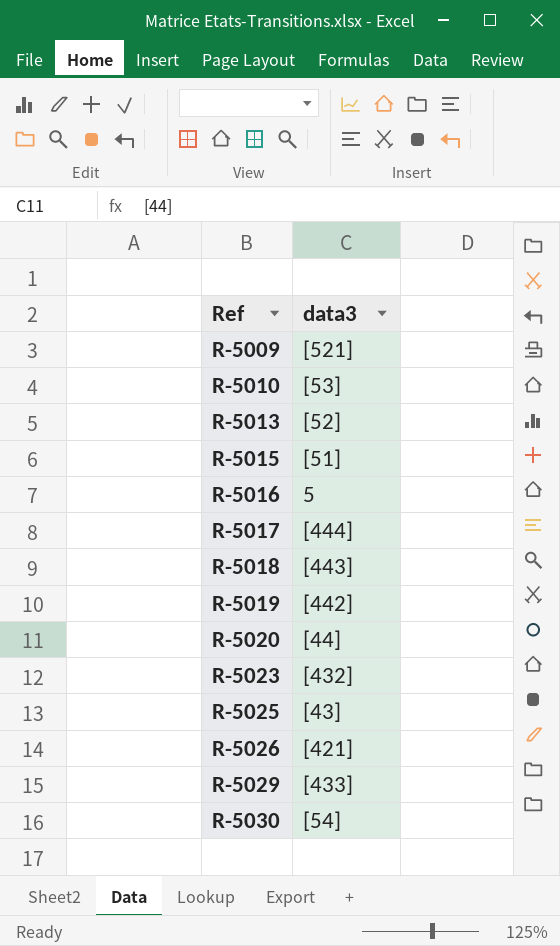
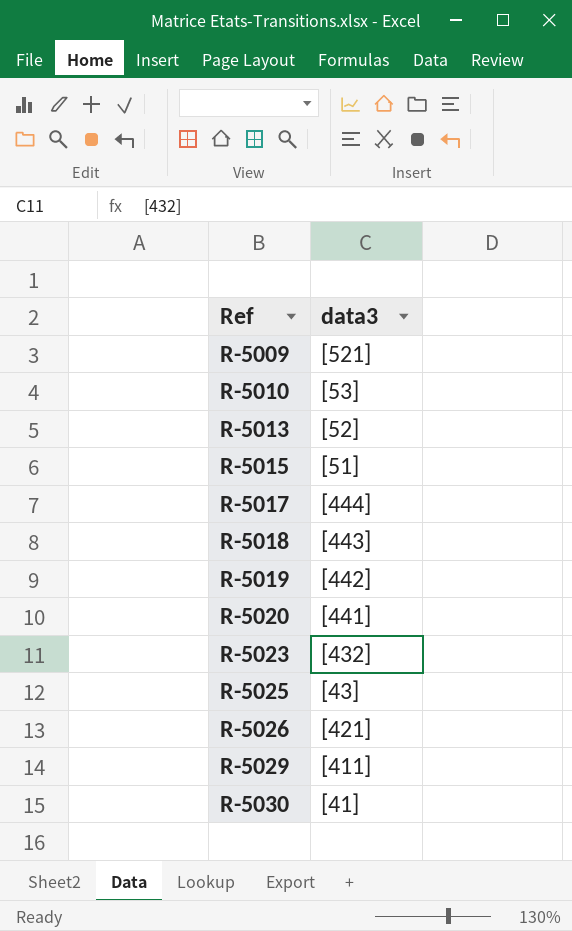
row R-5016: 5 -> none
R-5020 | data3: [44] -> [441]
R-5029 | data3: [433] -> [411]
R-5030 | data3: [54] -> [41]

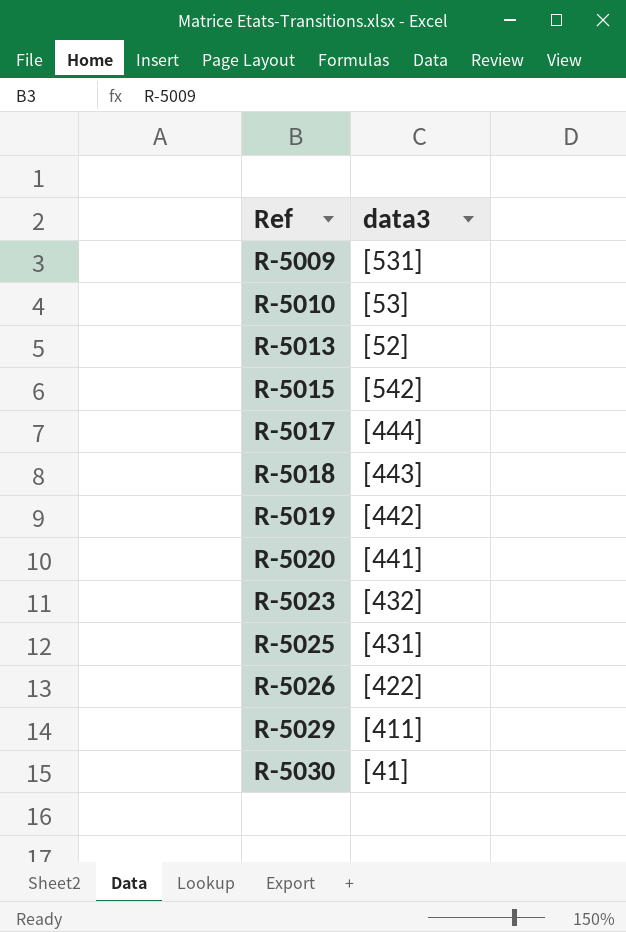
R-5009 | data3: [521] -> [531]
R-5015 | data3: [51] -> [542]
R-5025 | data3: [43] -> [431]
R-5026 | data3: [421] -> [422]

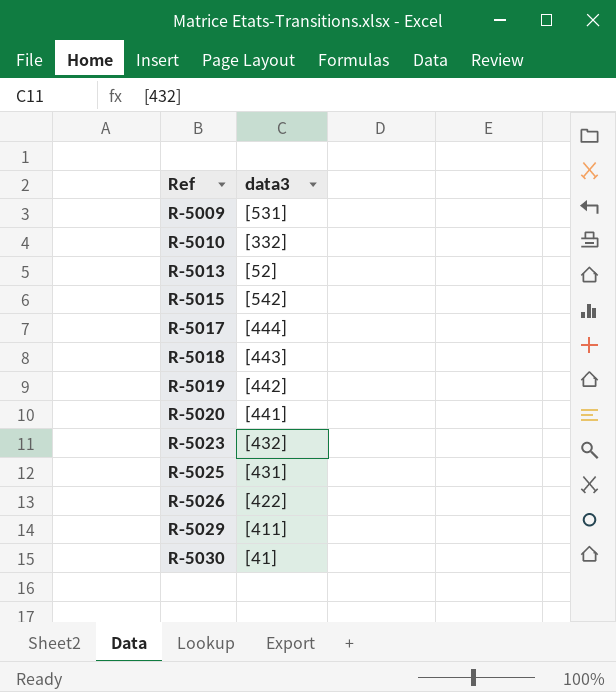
R-5010 | data3: [53] -> [332]

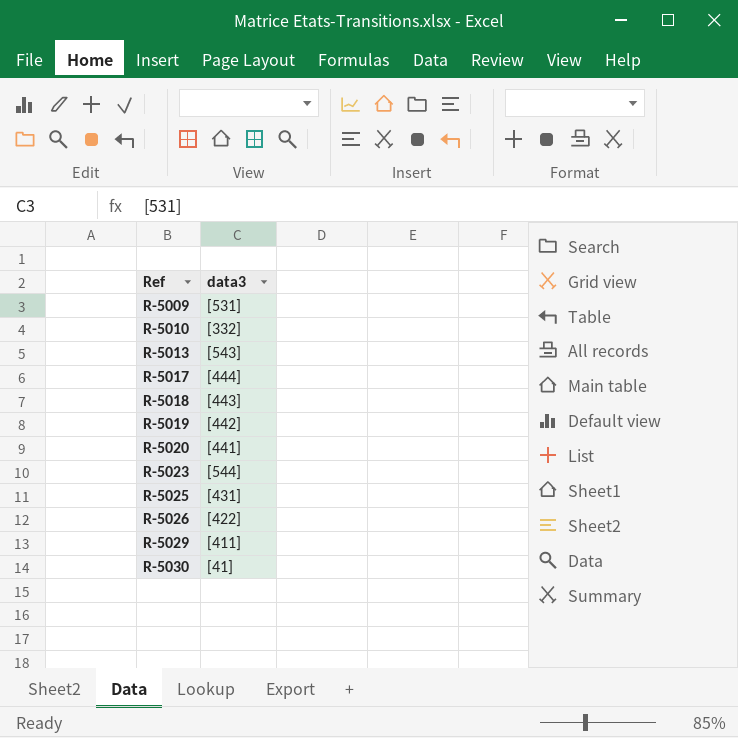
row R-5015: [542] -> none
R-5013 | data3: [52] -> [543]
R-5023 | data3: [432] -> [544]

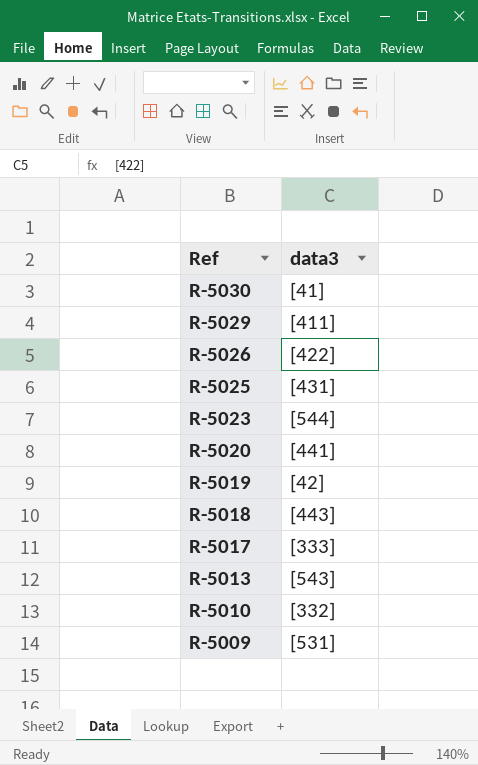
row order: Ref ascending -> Ref descending
R-5019 | data3: [442] -> [42]
R-5017 | data3: [444] -> [333]

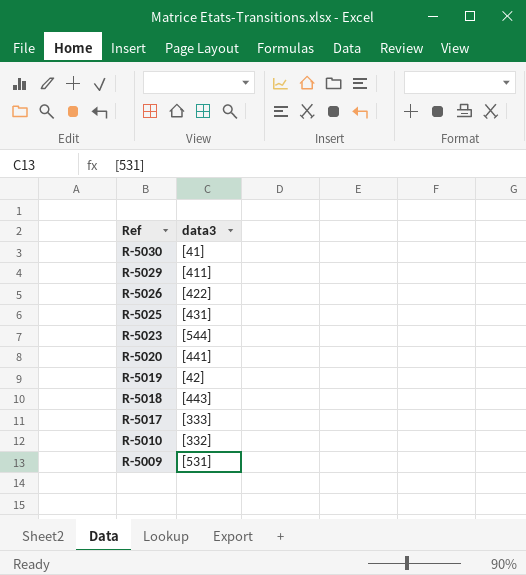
row R-5013: [543] -> none

